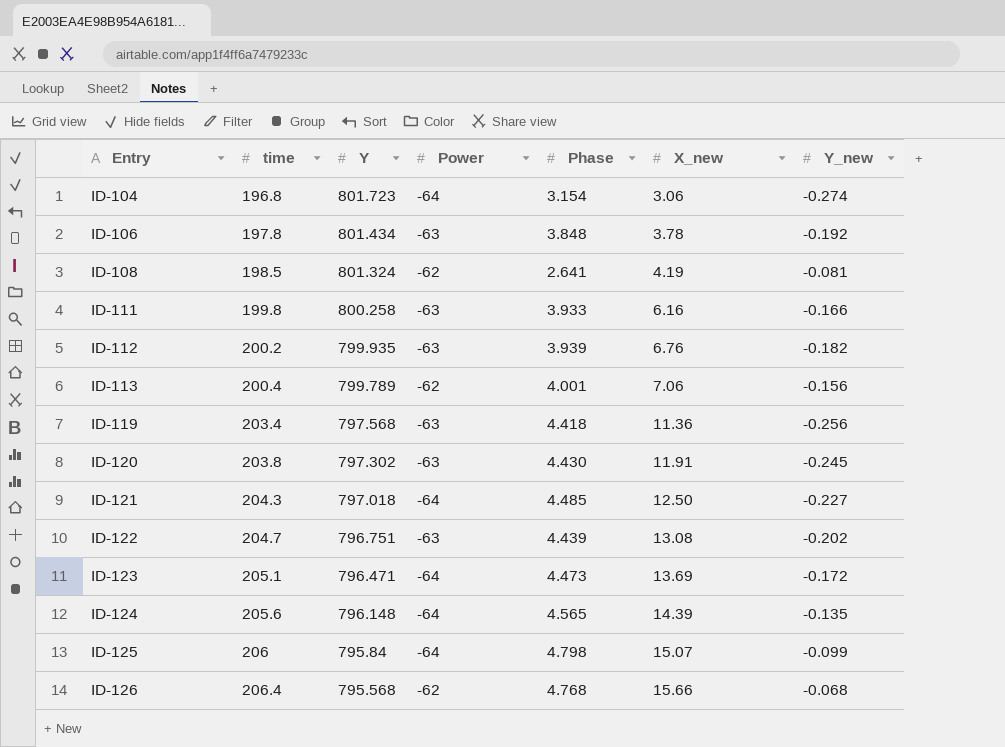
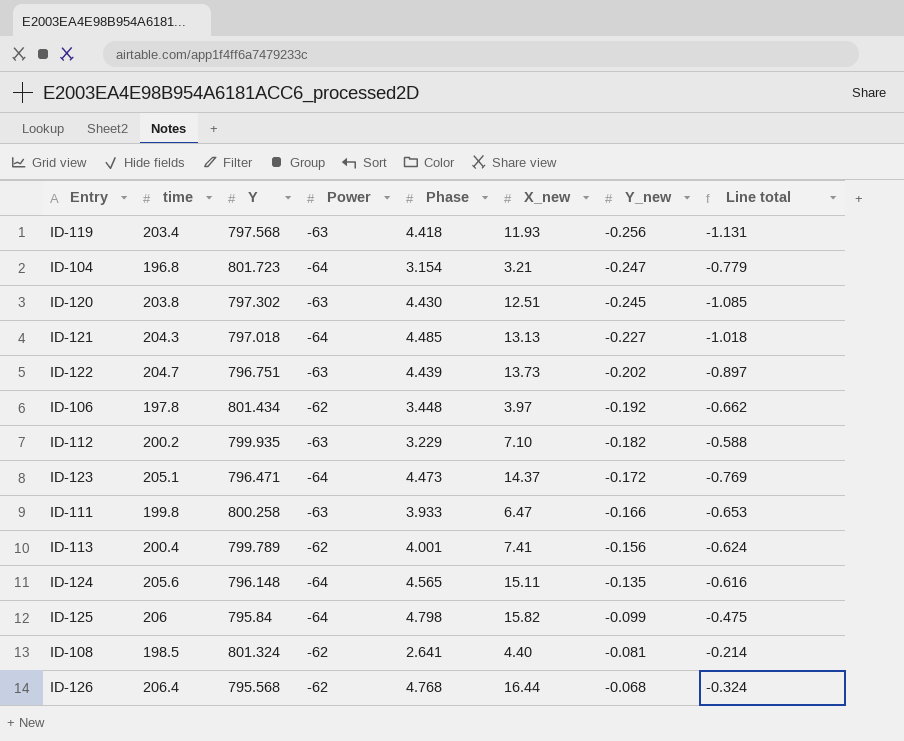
row order: Entry ascending -> Y_new ascending
column Line total | formula: none -> [Phase] * [Y_new]
ID-119 | X_new: 11.36 -> 11.93
ID-104 | X_new: 3.06 -> 3.21
ID-104 | Y_new: -0.274 -> -0.247
ID-120 | X_new: 11.91 -> 12.51
ID-121 | X_new: 12.50 -> 13.13
ID-122 | X_new: 13.08 -> 13.73
ID-106 | Power: -63 -> -62
ID-106 | Phase: 3.848 -> 3.448
ID-106 | X_new: 3.78 -> 3.97
ID-112 | Phase: 3.939 -> 3.229
ID-112 | X_new: 6.76 -> 7.10
ID-123 | X_new: 13.69 -> 14.37
ID-111 | X_new: 6.16 -> 6.47
ID-113 | X_new: 7.06 -> 7.41
ID-124 | X_new: 14.39 -> 15.11
ID-125 | X_new: 15.07 -> 15.82
ID-108 | X_new: 4.19 -> 4.40
ID-126 | X_new: 15.66 -> 16.44

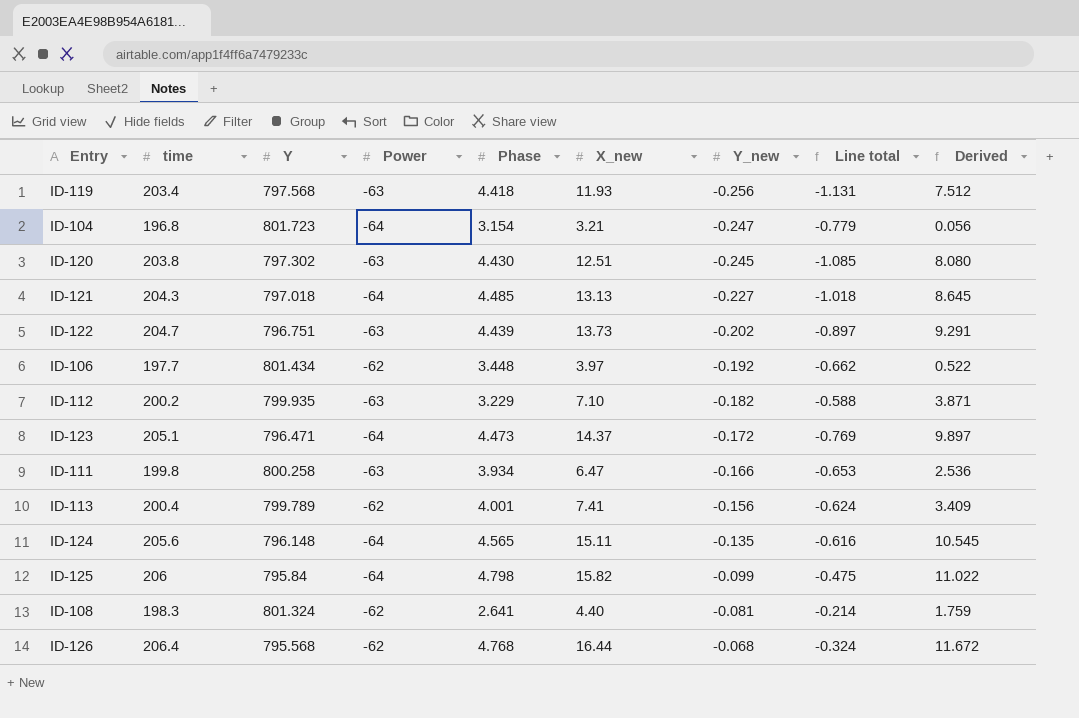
column Derived | formula: none -> [X_new] - [Phase]
ID-106 | time: 197.8 -> 197.7
ID-111 | Phase: 3.933 -> 3.934
ID-108 | time: 198.5 -> 198.3

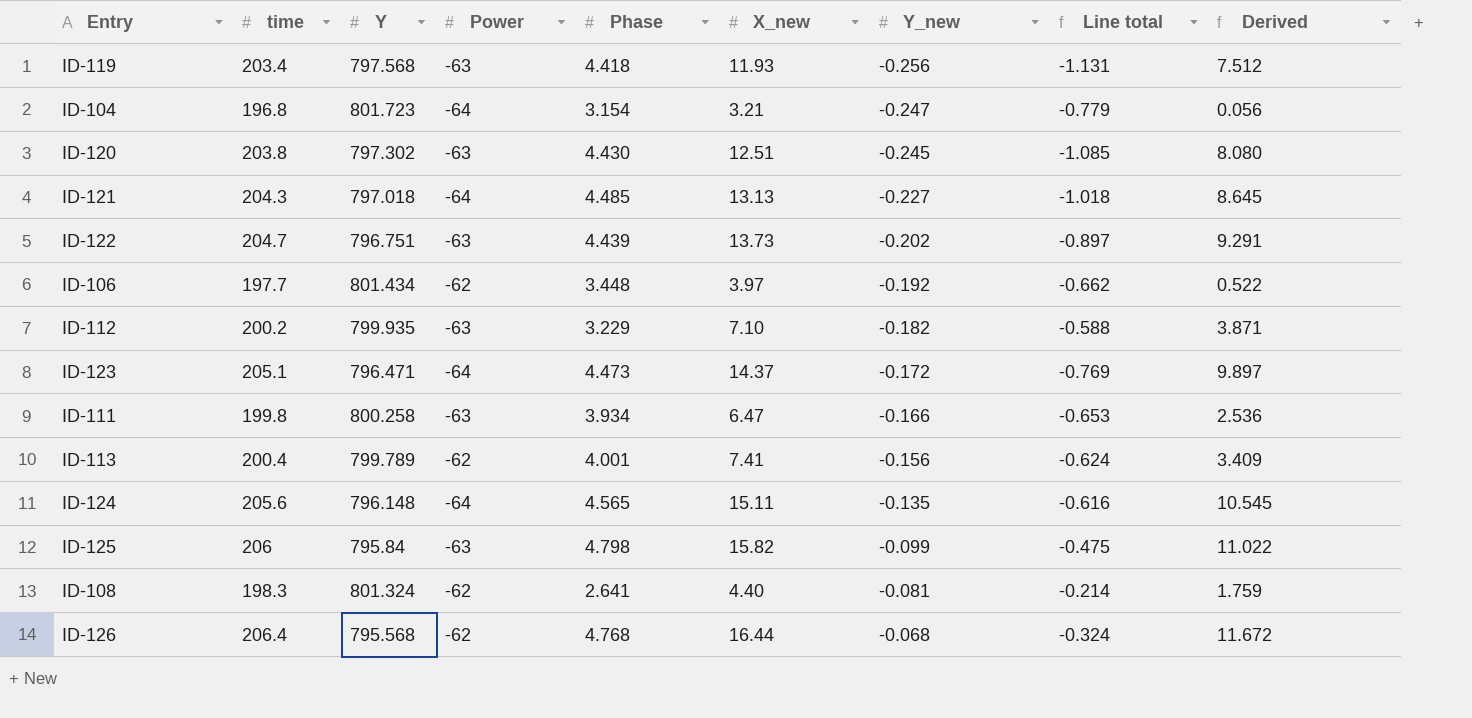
ID-125 | Power: -64 -> -63

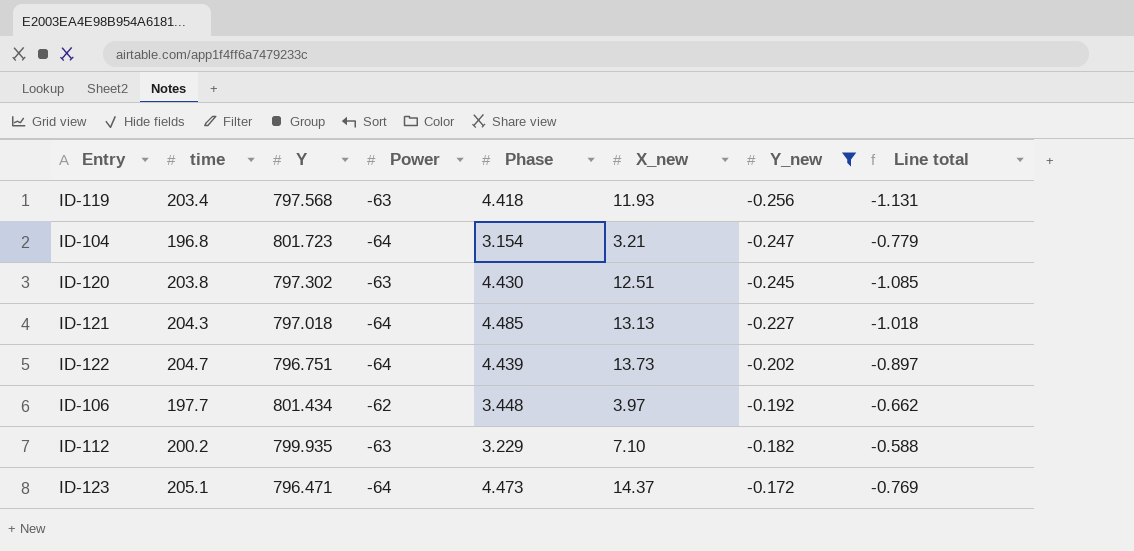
filter: none -> Y_new <= -0.172
column Derived | formula: [X_new] - [Phase] -> none
ID-122 | Power: -63 -> -64

